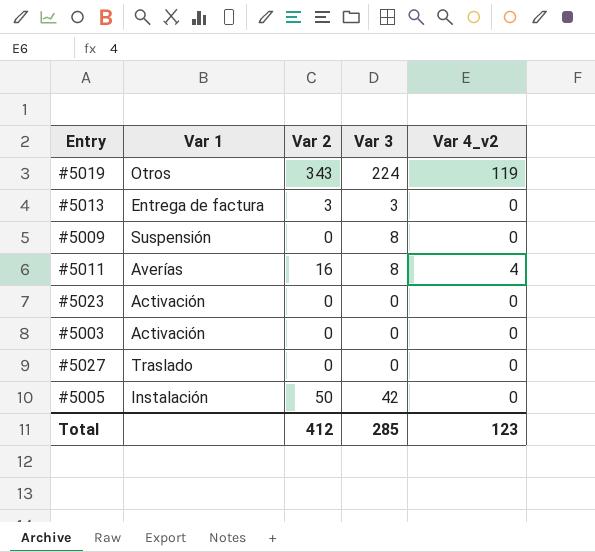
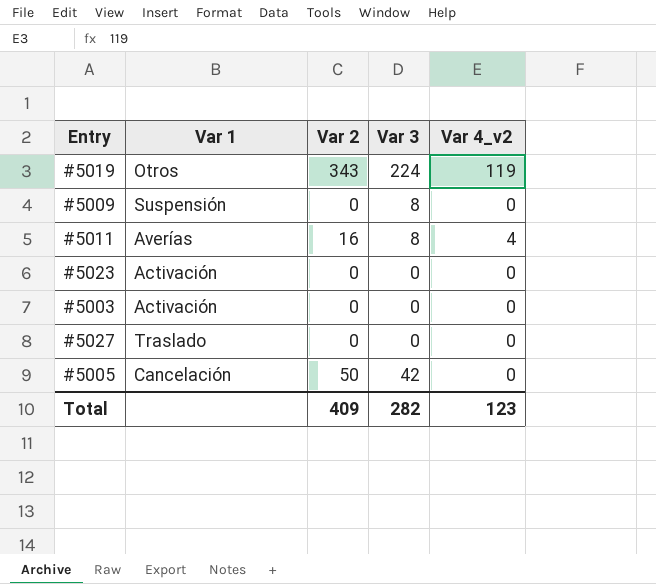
row #5013: Entrega de factura | 3 | 3 | 0 -> none
#5005 | Var 1: Instalación -> Cancelación
Total | Var 2: 412 -> 409
Total | Var 3: 285 -> 282

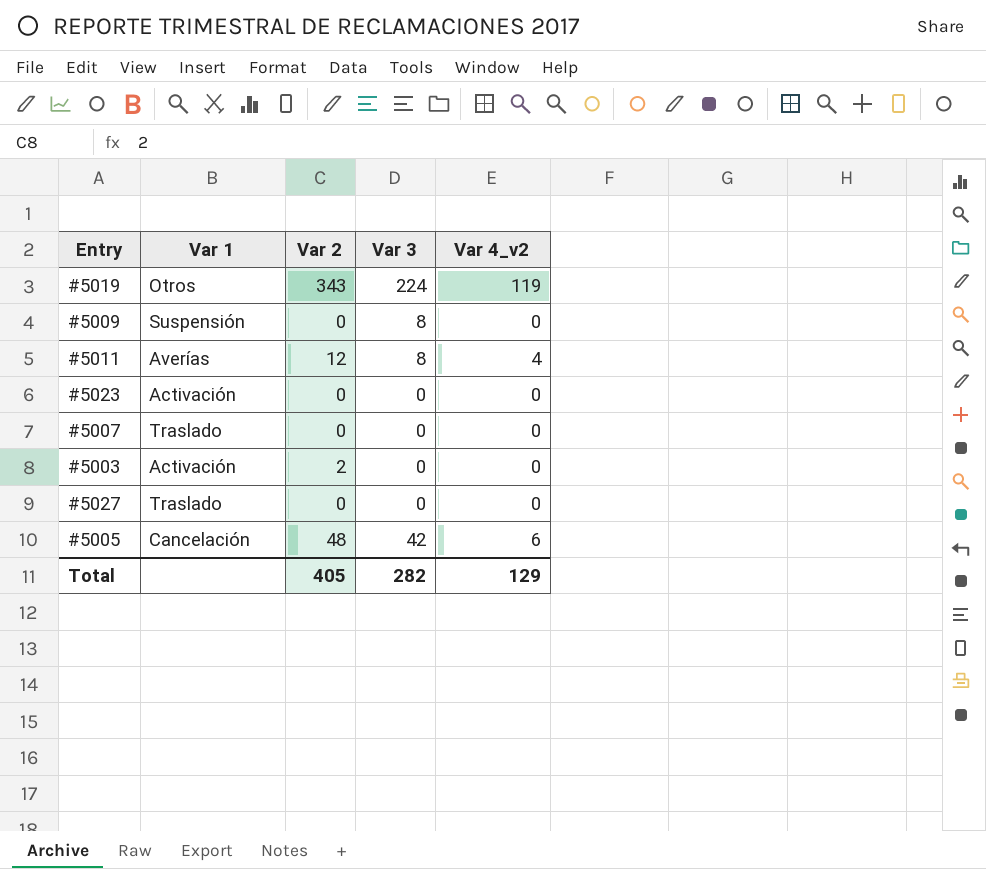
#5011 | Var 2: 16 -> 12
row #5007: none -> Traslado | 0 | 0 | 0
#5003 | Var 2: 0 -> 2
#5005 | Var 2: 50 -> 48
#5005 | Var 4_v2: 0 -> 6
Total | Var 2: 409 -> 405
Total | Var 4_v2: 123 -> 129

